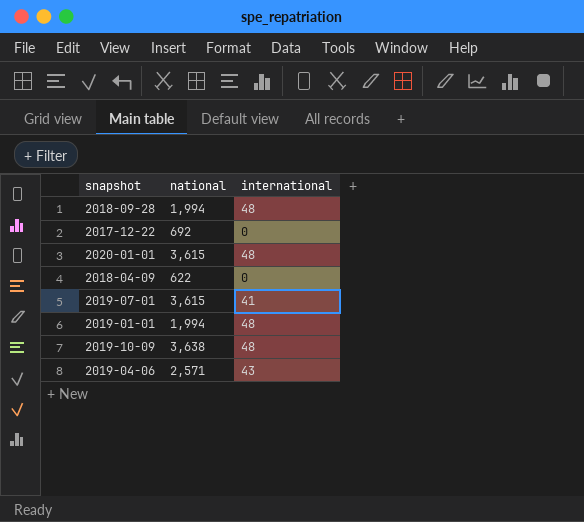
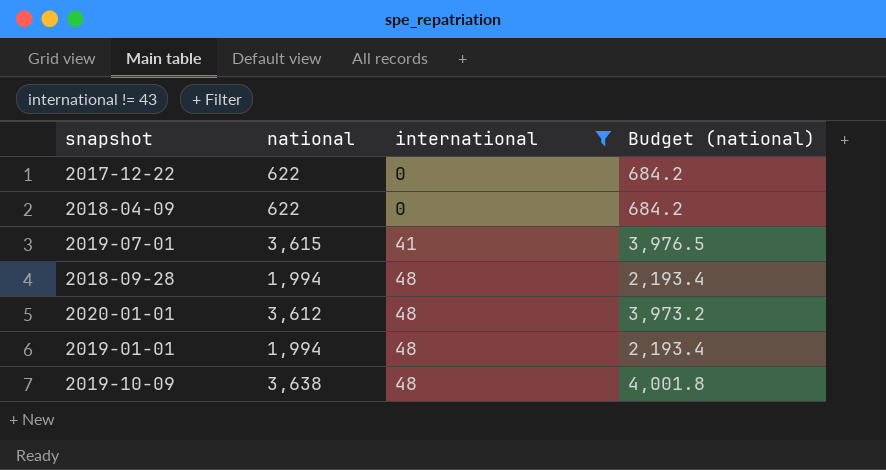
filter: none -> international != 43
row order: none -> international ascending
column Budget (national) | formula: none -> [national] * 1.1
2017-12-22 | national: 692 -> 622
2020-01-01 | national: 3,615 -> 3,612

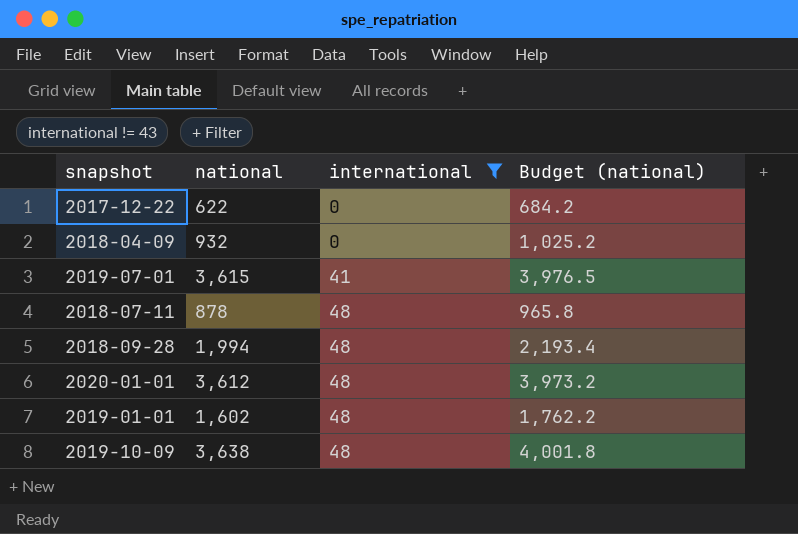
2018-04-09 | national: 622 -> 932
2018-04-09 | Budget (national): 684.2 -> 1,025.2
row 2018-07-11: none -> 878 | 48 | 965.8
2019-01-01 | national: 1,994 -> 1,602
2019-01-01 | Budget (national): 2,193.4 -> 1,762.2

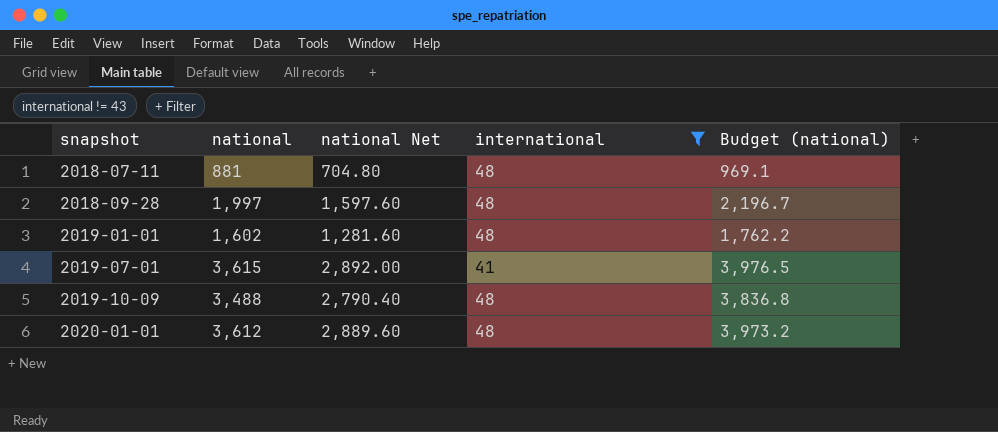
row order: international ascending -> snapshot ascending
column national Net | formula: none -> [national] * 0.8
row 2017-12-22: 622 | 0 | 684.2 -> none
row 2018-04-09: 932 | 0 | 1,025.2 -> none
2018-07-11 | national: 878 -> 881
2018-07-11 | Budget (national): 965.8 -> 969.1
2018-09-28 | national: 1,994 -> 1,997
2018-09-28 | Budget (national): 2,193.4 -> 2,196.7
2019-10-09 | national: 3,638 -> 3,488
2019-10-09 | Budget (national): 4,001.8 -> 3,836.8

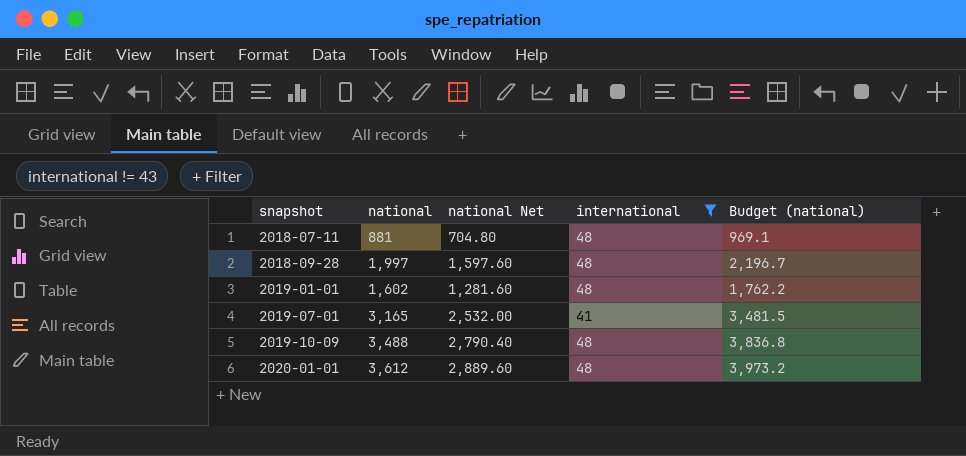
2019-07-01 | national: 3,615 -> 3,165
2019-07-01 | national Net: 2,892.00 -> 2,532.00
2019-07-01 | Budget (national): 3,976.5 -> 3,481.5

